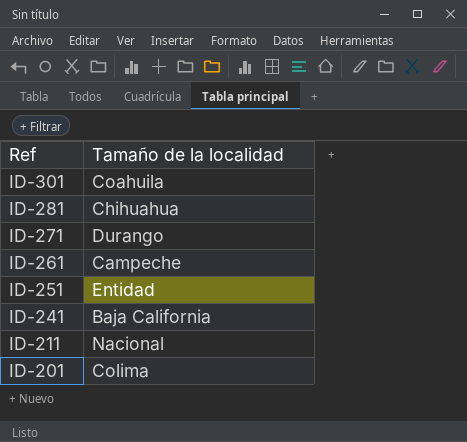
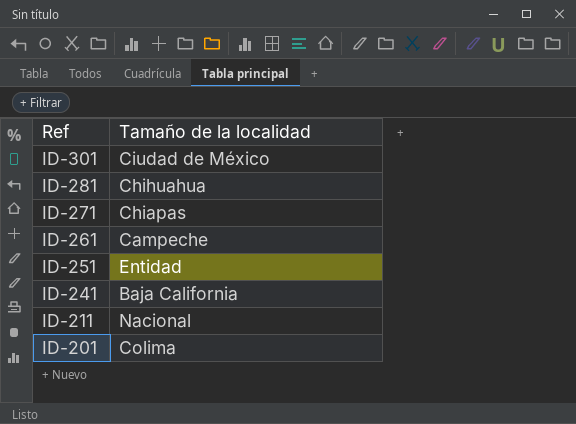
ID-301 | Tamaño de la localidad: Coahuila -> Ciudad de México
ID-271 | Tamaño de la localidad: Durango -> Chiapas

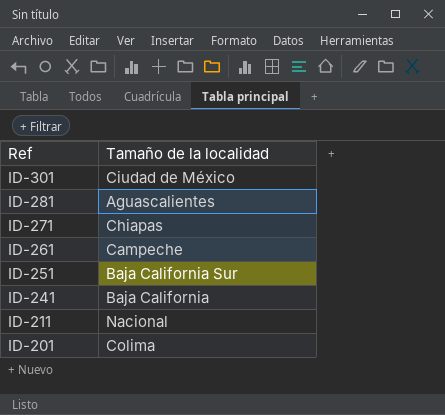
ID-281 | Tamaño de la localidad: Chihuahua -> Aguascalientes
ID-251 | Tamaño de la localidad: Entidad -> Baja California Sur

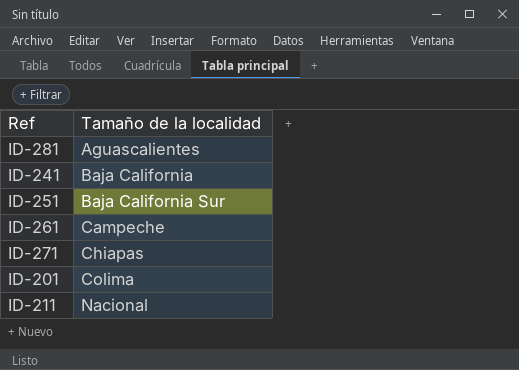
row order: Ref descending -> Tamaño de la localidad ascending
row ID-301: Ciudad de México -> none

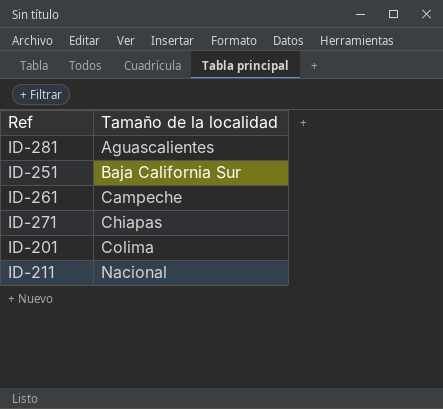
row ID-241: Baja California -> none

